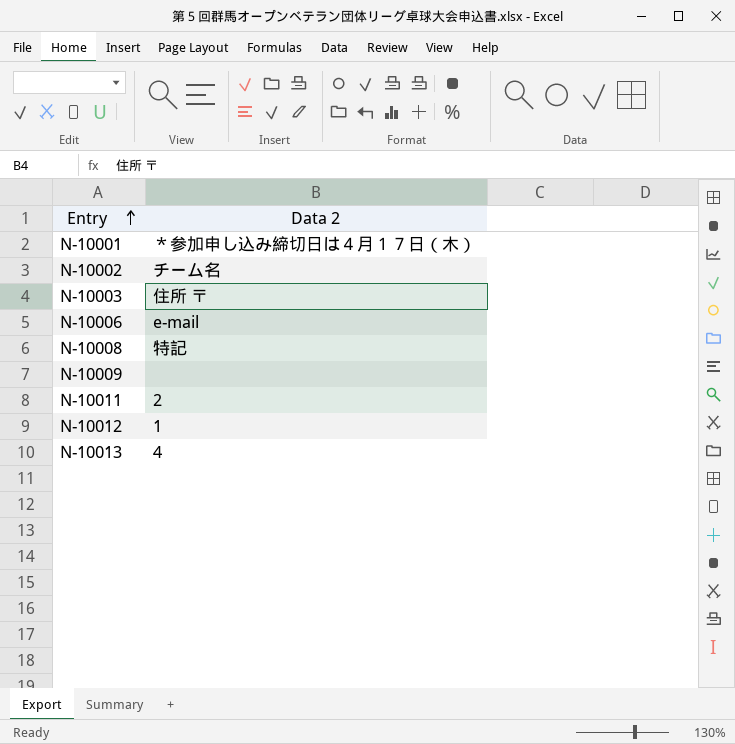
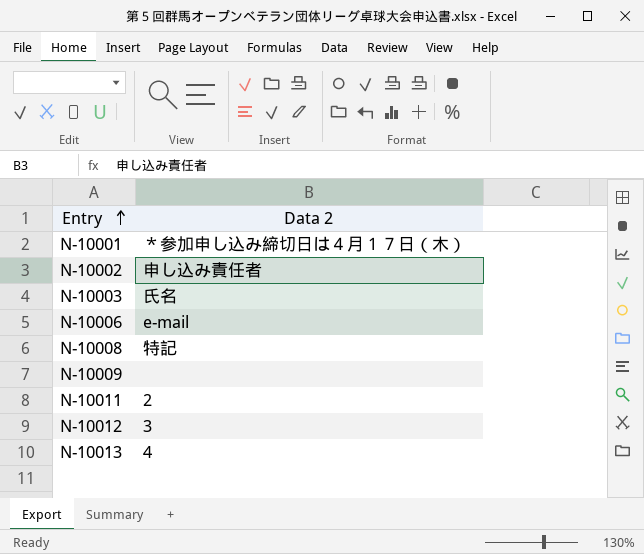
N-10002 | Data 2: チーム名 -> 申し込み責任者
N-10003 | Data 2: 住所 〒 -> 氏名
N-10012 | Data 2: 1 -> 3

